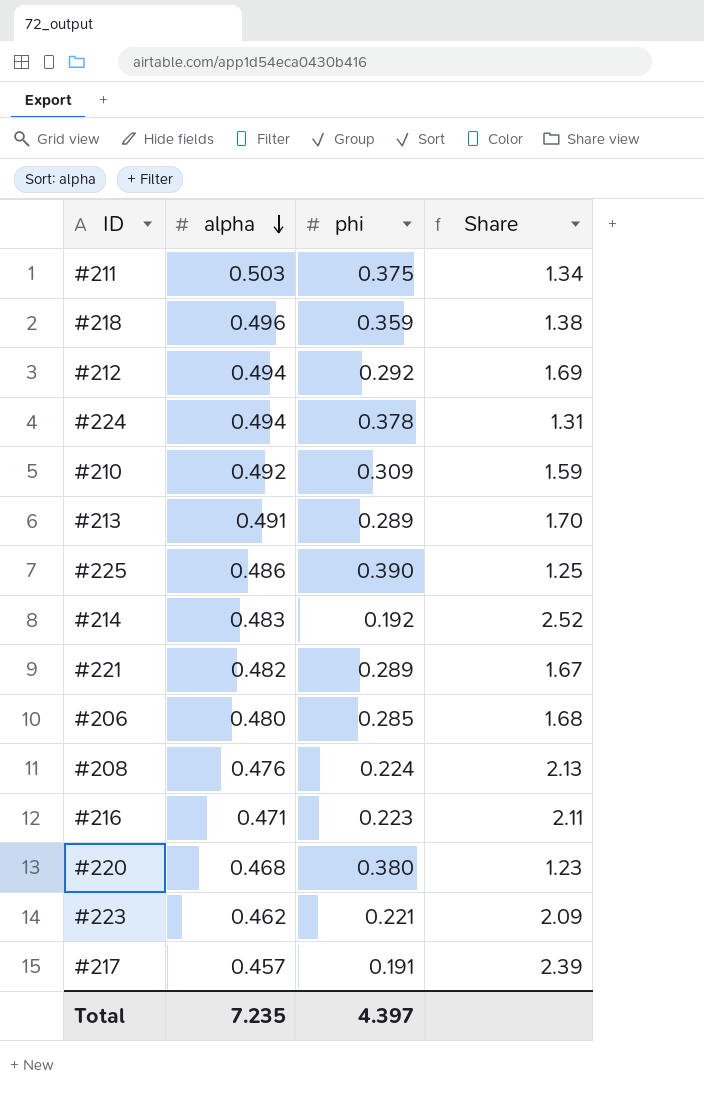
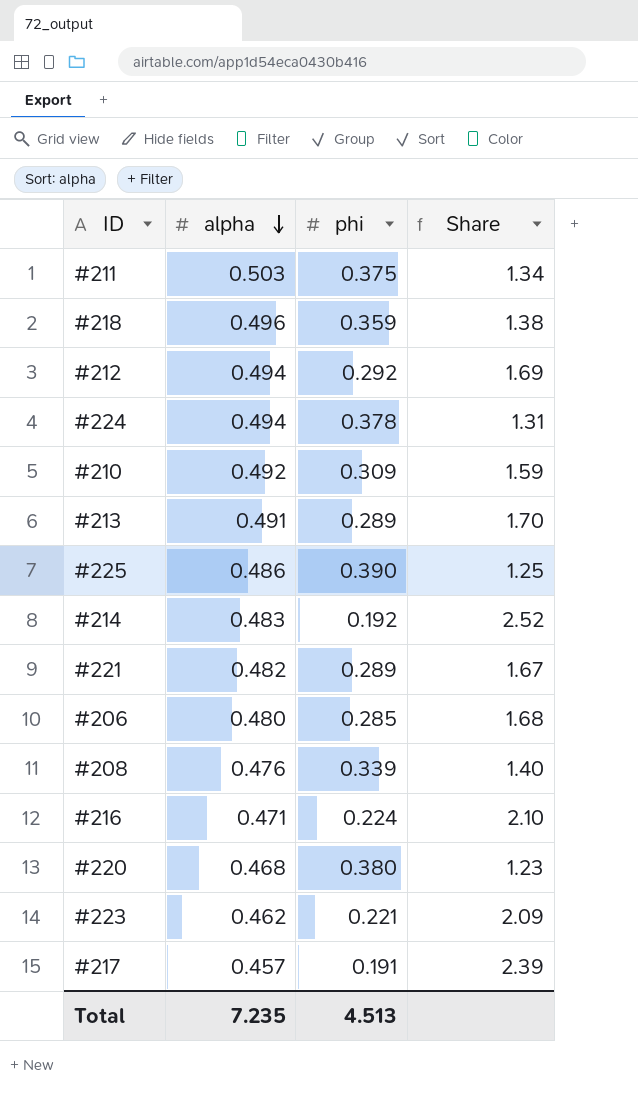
#208 | phi: 0.224 -> 0.339
#208 | Share: 2.13 -> 1.40
#216 | phi: 0.223 -> 0.224
#216 | Share: 2.11 -> 2.10
Total | phi: 4.397 -> 4.513

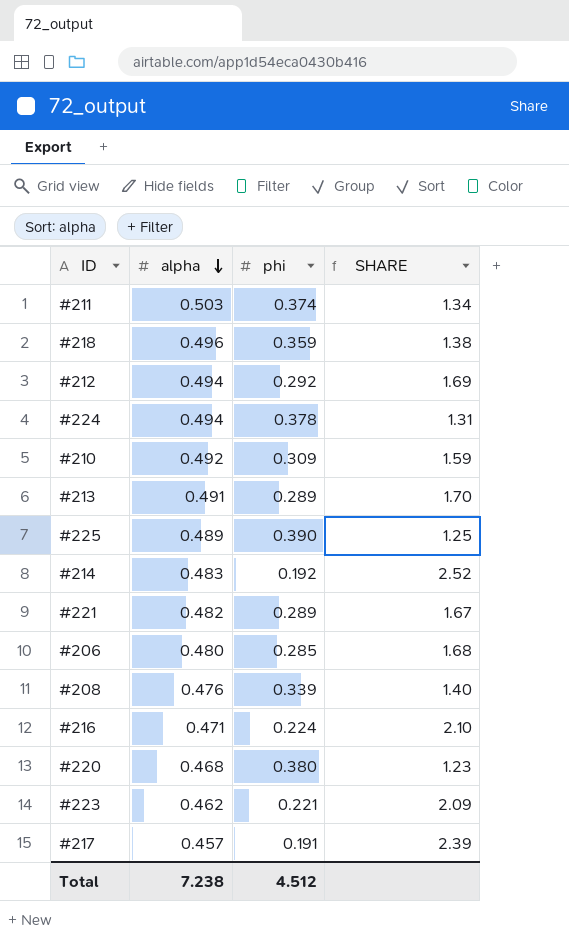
column name: Share -> SHARE
#211 | phi: 0.375 -> 0.374
#225 | alpha: 0.486 -> 0.489
Total | alpha: 7.235 -> 7.238
Total | phi: 4.513 -> 4.512

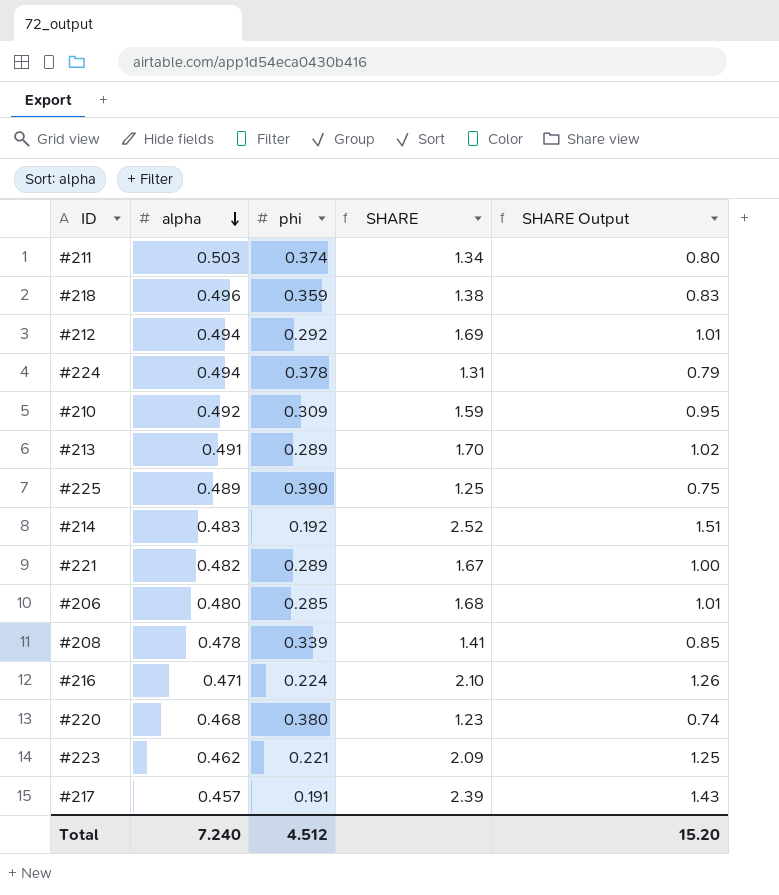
column SHARE Output | formula: none -> [SHARE] * 0.6
#208 | alpha: 0.476 -> 0.478
#208 | SHARE: 1.40 -> 1.41
Total | alpha: 7.238 -> 7.240

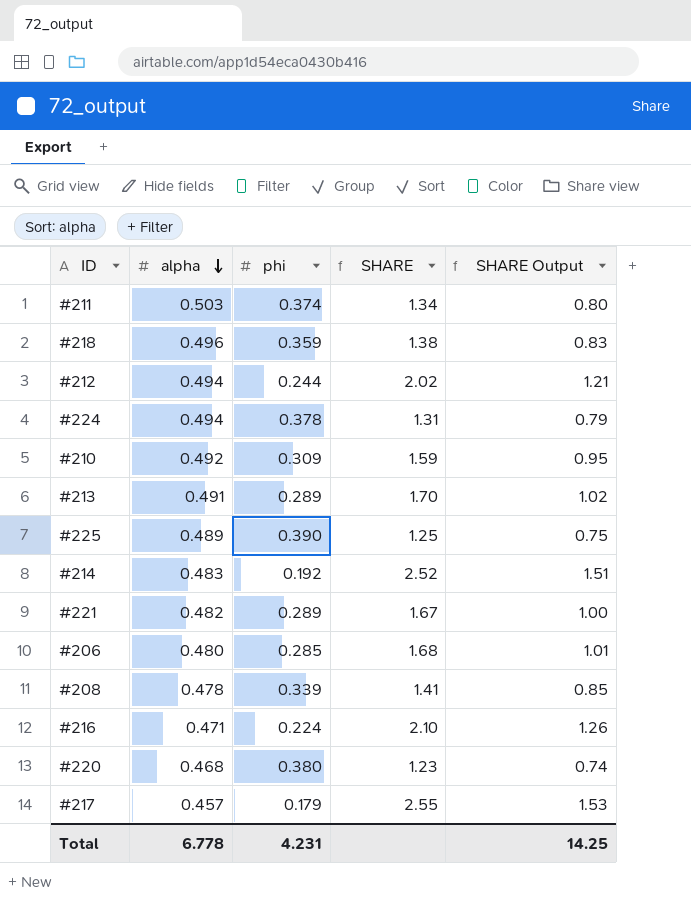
row #223: 0.462 | 0.221 | 2.09 | 1.25 -> none
#212 | phi: 0.292 -> 0.244
#212 | SHARE: 1.69 -> 2.02
#212 | SHARE Output: 1.01 -> 1.21
#217 | phi: 0.191 -> 0.179
#217 | SHARE: 2.39 -> 2.55
#217 | SHARE Output: 1.43 -> 1.53
Total | alpha: 7.240 -> 6.778
Total | phi: 4.512 -> 4.231
Total | SHARE Output: 15.20 -> 14.25

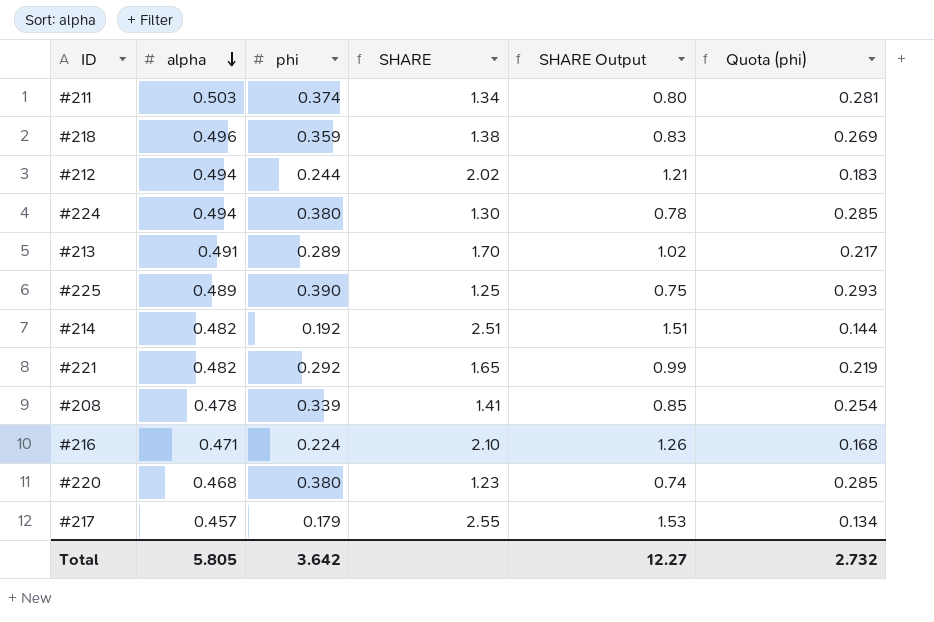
column Quota (phi) | formula: none -> [phi] * 0.75
row #210: 0.492 | 0.309 | 1.59 | 0.95 -> none
row #206: 0.480 | 0.285 | 1.68 | 1.01 -> none
#224 | phi: 0.378 -> 0.380
#224 | SHARE: 1.31 -> 1.30
#224 | SHARE Output: 0.79 -> 0.78
#214 | alpha: 0.483 -> 0.482
#214 | SHARE: 2.52 -> 2.51
#221 | phi: 0.289 -> 0.292
#221 | SHARE: 1.67 -> 1.65
#221 | SHARE Output: 1.00 -> 0.99
Total | alpha: 6.778 -> 5.805
Total | phi: 4.231 -> 3.642
Total | SHARE Output: 14.25 -> 12.27

